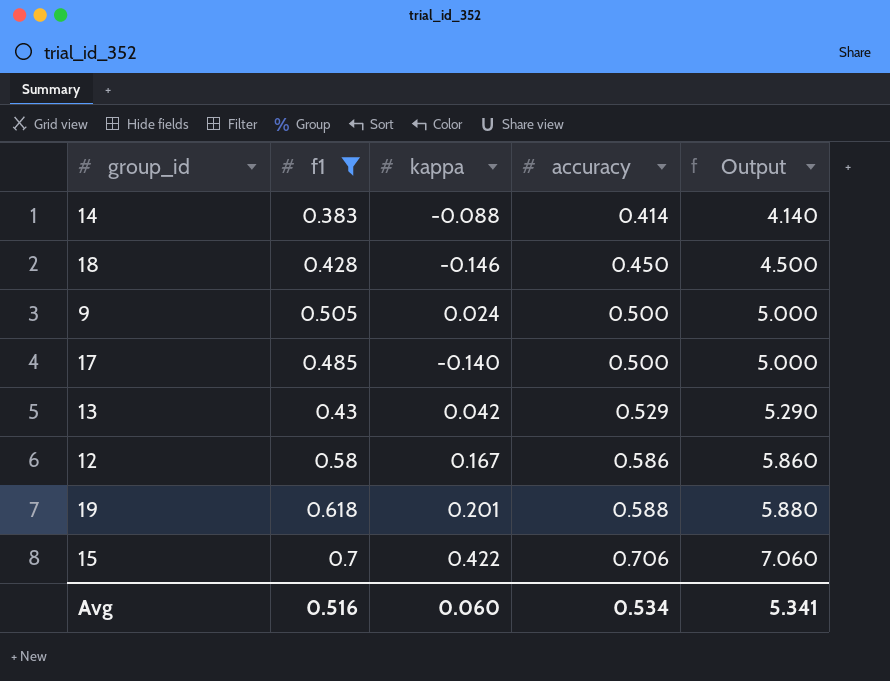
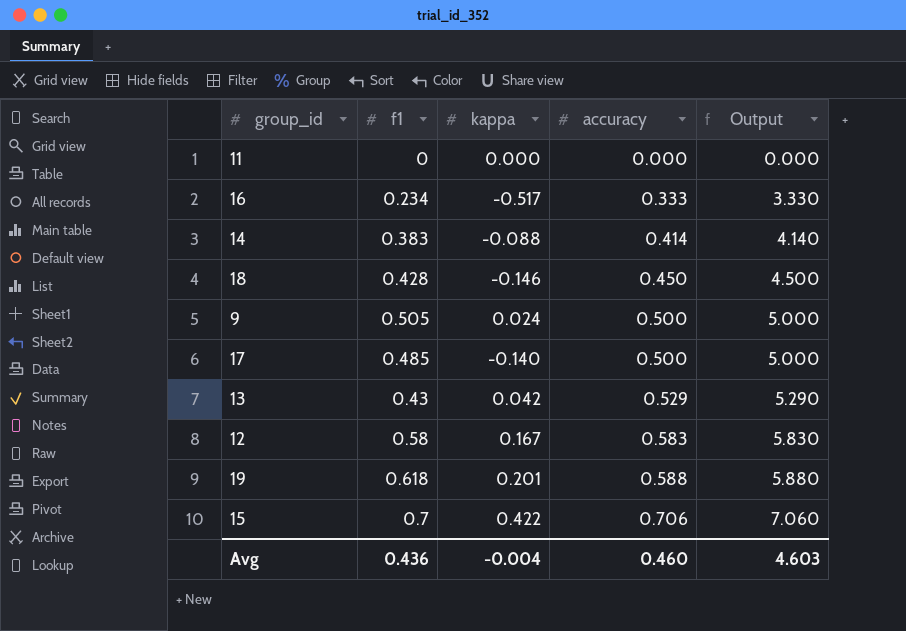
filter: f1 >= 0.383 -> none
12 | accuracy: 0.586 -> 0.583
12 | Output: 5.860 -> 5.830
Avg | f1: 0.516 -> 0.436
Avg | kappa: 0.060 -> -0.004
Avg | accuracy: 0.534 -> 0.460
Avg | Output: 5.341 -> 4.603

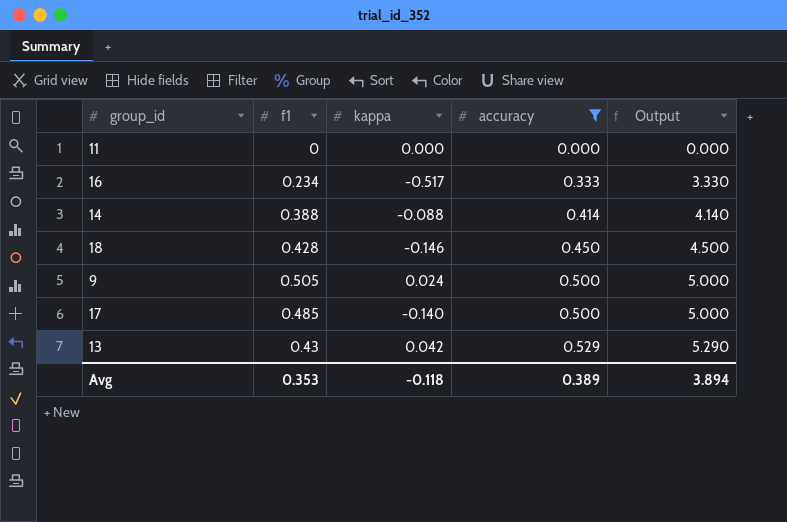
filter: none -> accuracy <= 0.529
14 | f1: 0.383 -> 0.388
Avg | f1: 0.436 -> 0.353
Avg | kappa: -0.004 -> -0.118
Avg | accuracy: 0.460 -> 0.389
Avg | Output: 4.603 -> 3.894

